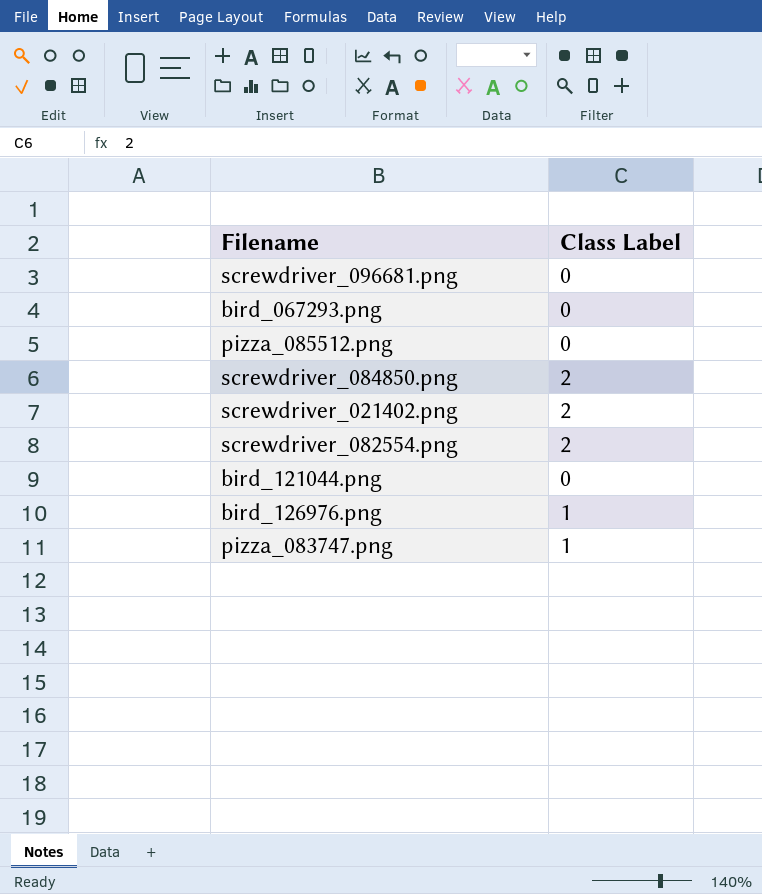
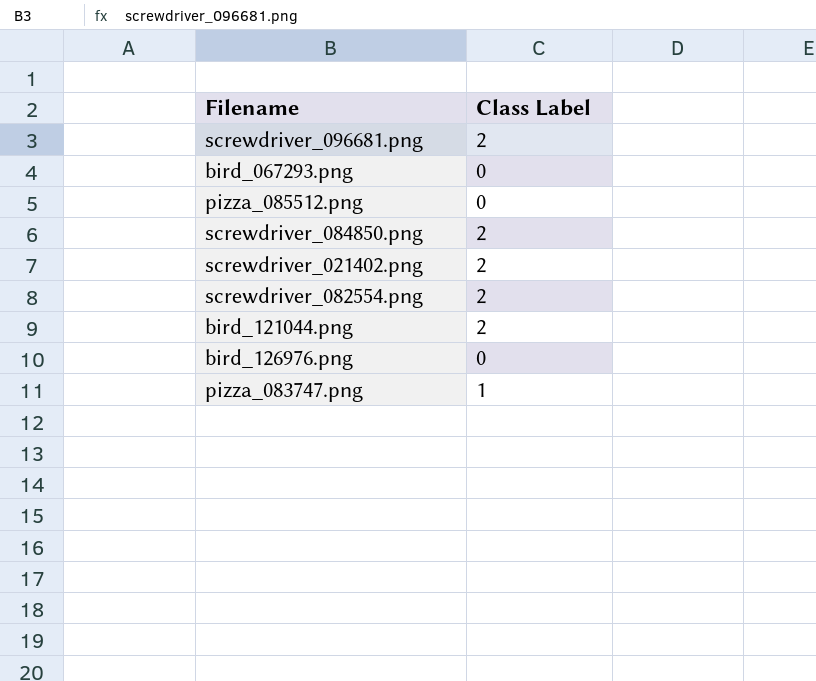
screwdriver_096681.png | Class Label: 0 -> 2
bird_121044.png | Class Label: 0 -> 2
bird_126976.png | Class Label: 1 -> 0

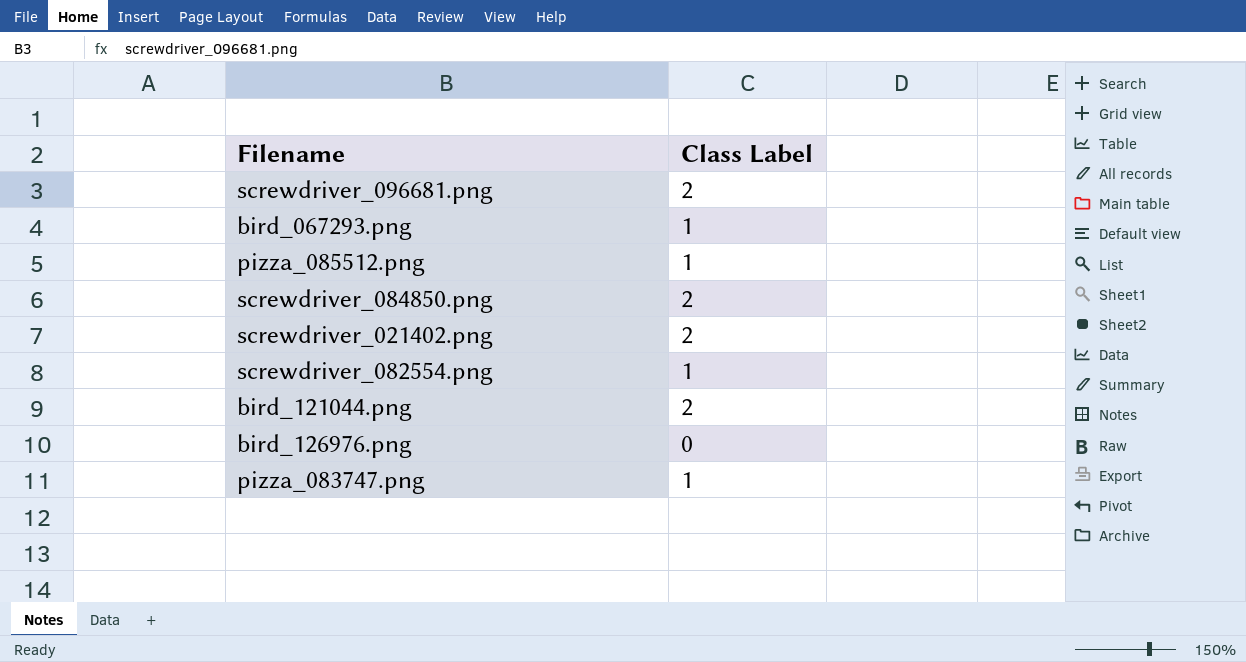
bird_067293.png | Class Label: 0 -> 1
pizza_085512.png | Class Label: 0 -> 1
screwdriver_082554.png | Class Label: 2 -> 1

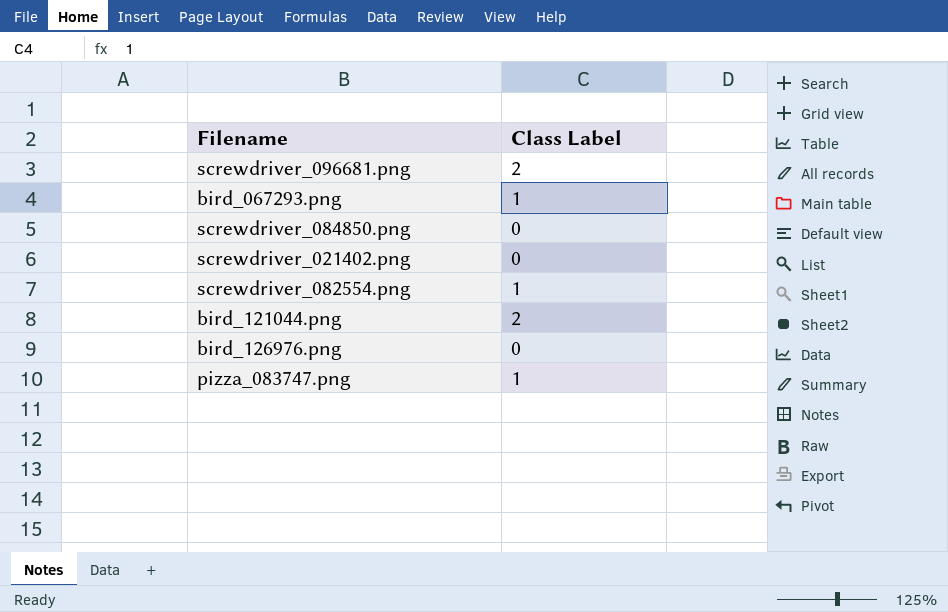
row pizza_085512.png: 1 -> none
screwdriver_084850.png | Class Label: 2 -> 0
screwdriver_021402.png | Class Label: 2 -> 0

